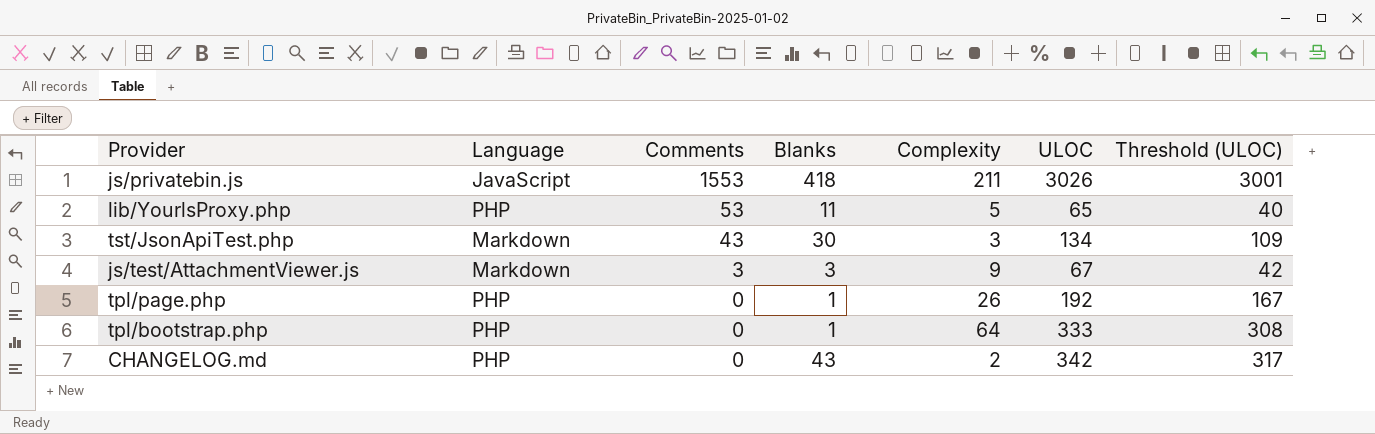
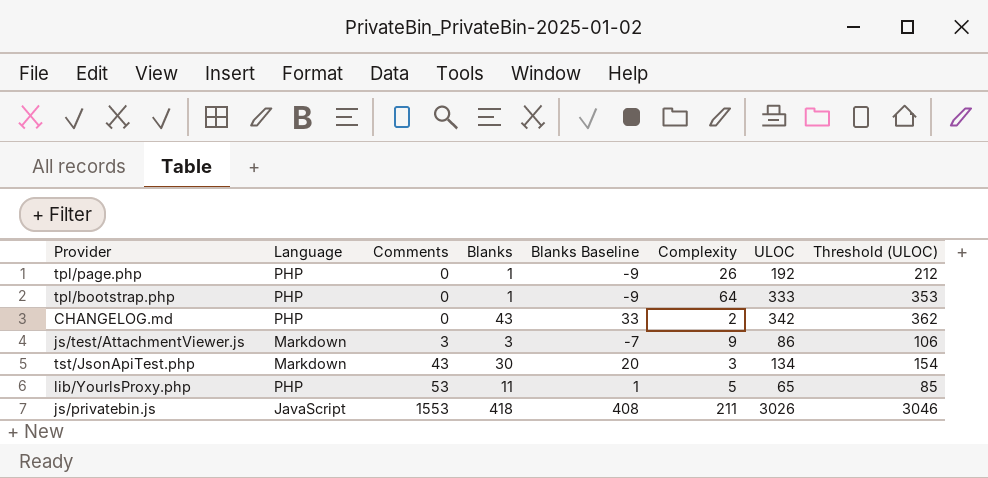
row order: Comments descending -> Comments ascending
column Blanks Baseline | formula: none -> [Blanks] - 10
column Threshold (ULOC) | formula: [ULOC] - 25 -> [ULOC] + 20
js/test/AttachmentViewer.js | ULOC: 67 -> 86

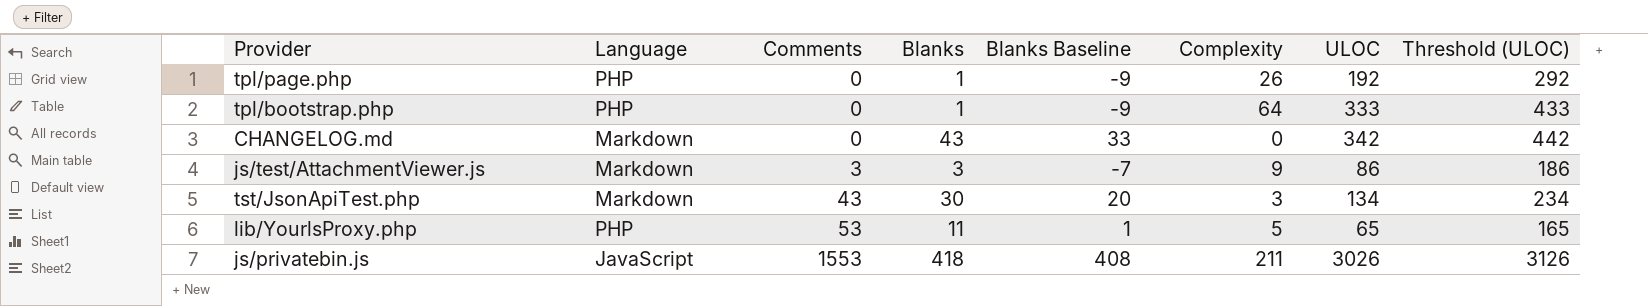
column Threshold (ULOC) | formula: [ULOC] + 20 -> [ULOC] + 100
CHANGELOG.md | Language: PHP -> Markdown
CHANGELOG.md | Complexity: 2 -> 0

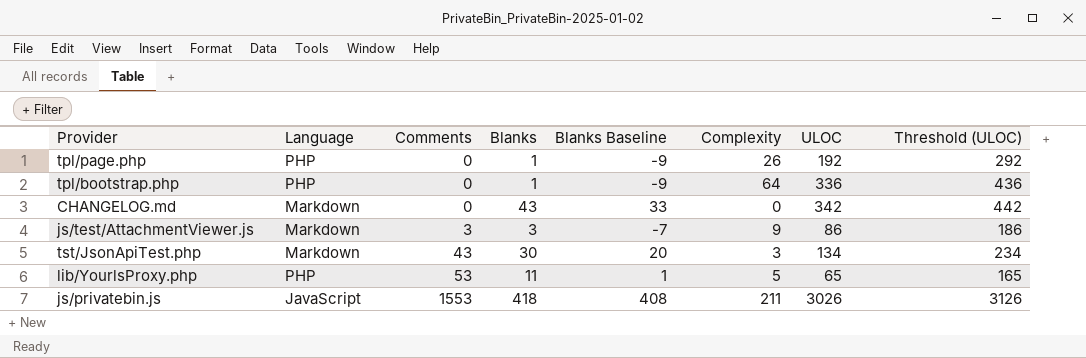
tpl/bootstrap.php | ULOC: 333 -> 336
tpl/bootstrap.php | Threshold (ULOC): 433 -> 436

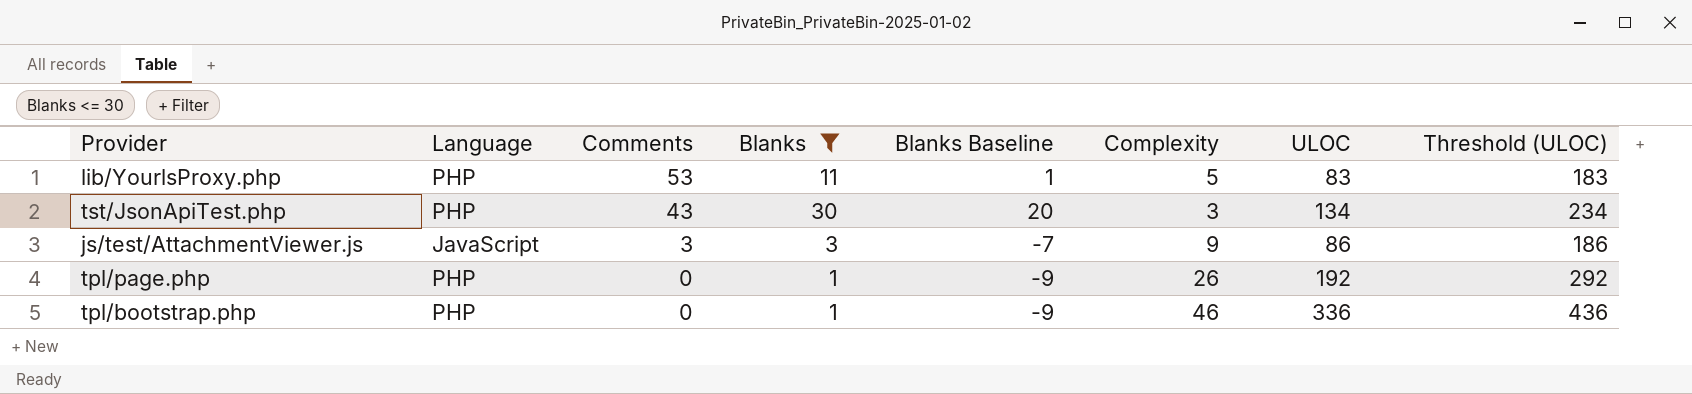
filter: none -> Blanks <= 30
row order: Comments ascending -> Comments descending
lib/YourlsProxy.php | ULOC: 65 -> 83
lib/YourlsProxy.php | Threshold (ULOC): 165 -> 183
tst/JsonApiTest.php | Language: Markdown -> PHP
js/test/AttachmentViewer.js | Language: Markdown -> JavaScript
tpl/bootstrap.php | Complexity: 64 -> 46

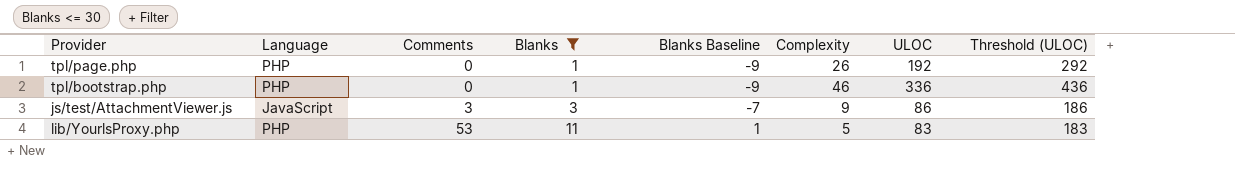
row order: Comments descending -> Comments ascending
row tst/JsonApiTest.php: PHP | 43 | 30 | 20 | 3 | 134 | 234 -> none

